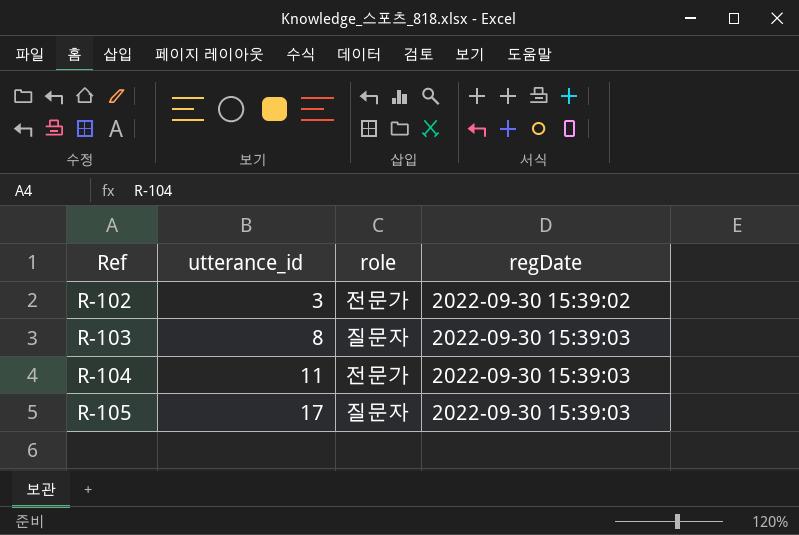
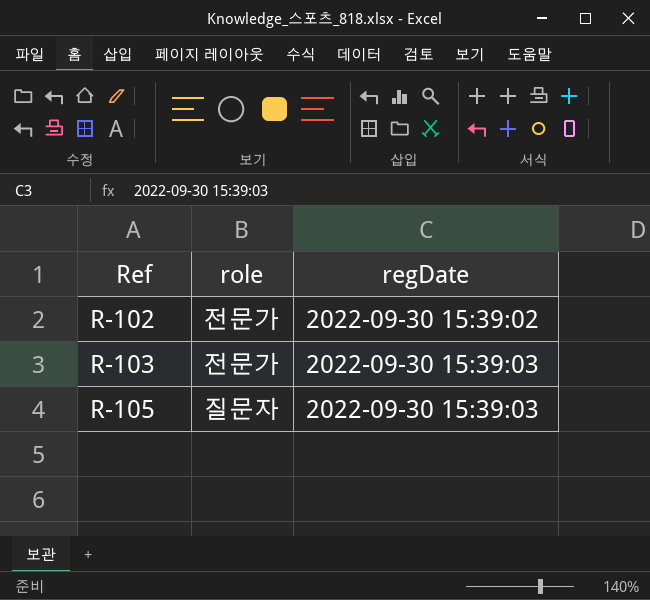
column utterance_id | position: 2 -> none
row R-104: 11 | 전문가 | 2022-09-30 15:39:03 -> none
R-103 | role: 질문자 -> 전문가

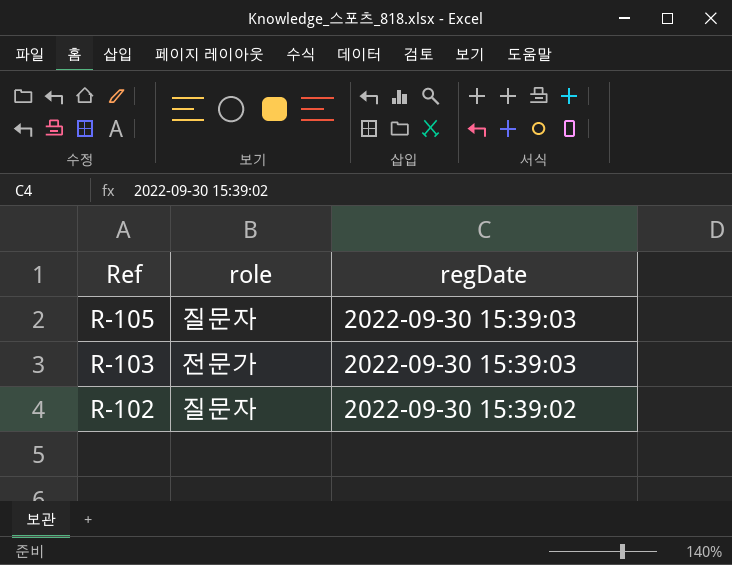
row order: Ref ascending -> Ref descending
R-102 | role: 전문가 -> 질문자

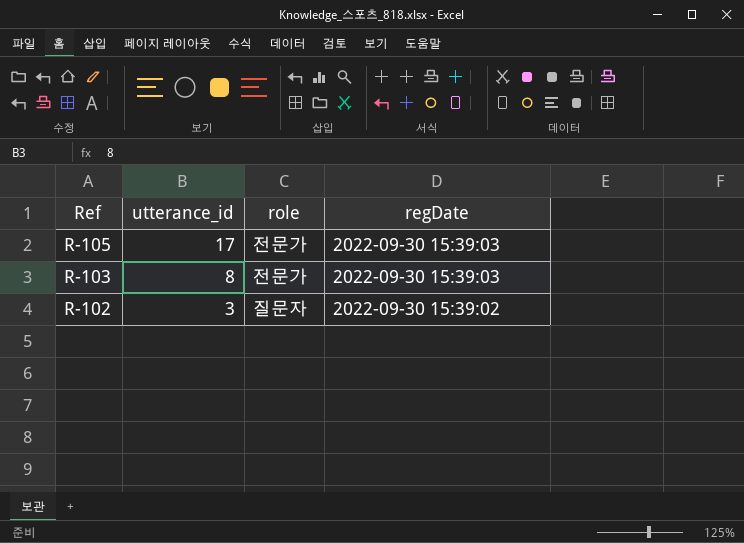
column utterance_id | position: none -> 2
R-105 | role: 질문자 -> 전문가

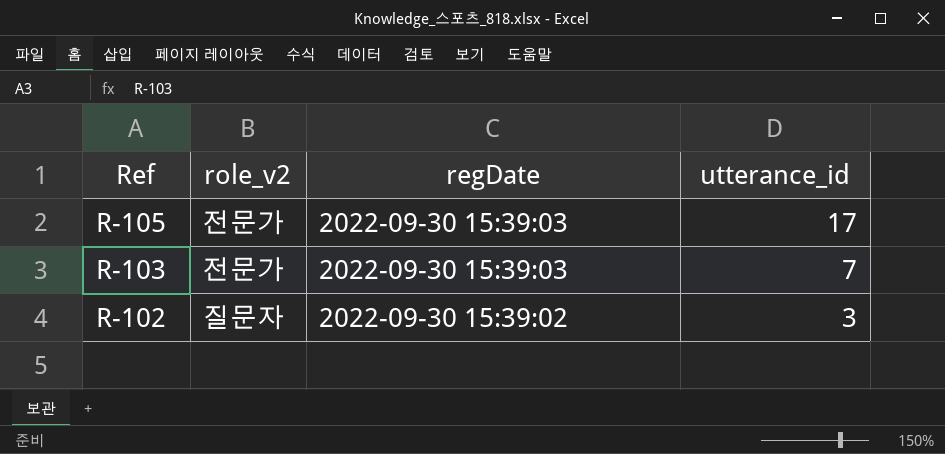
column name: role -> role_v2
column utterance_id | position: 2 -> 4
R-103 | utterance_id: 8 -> 7

